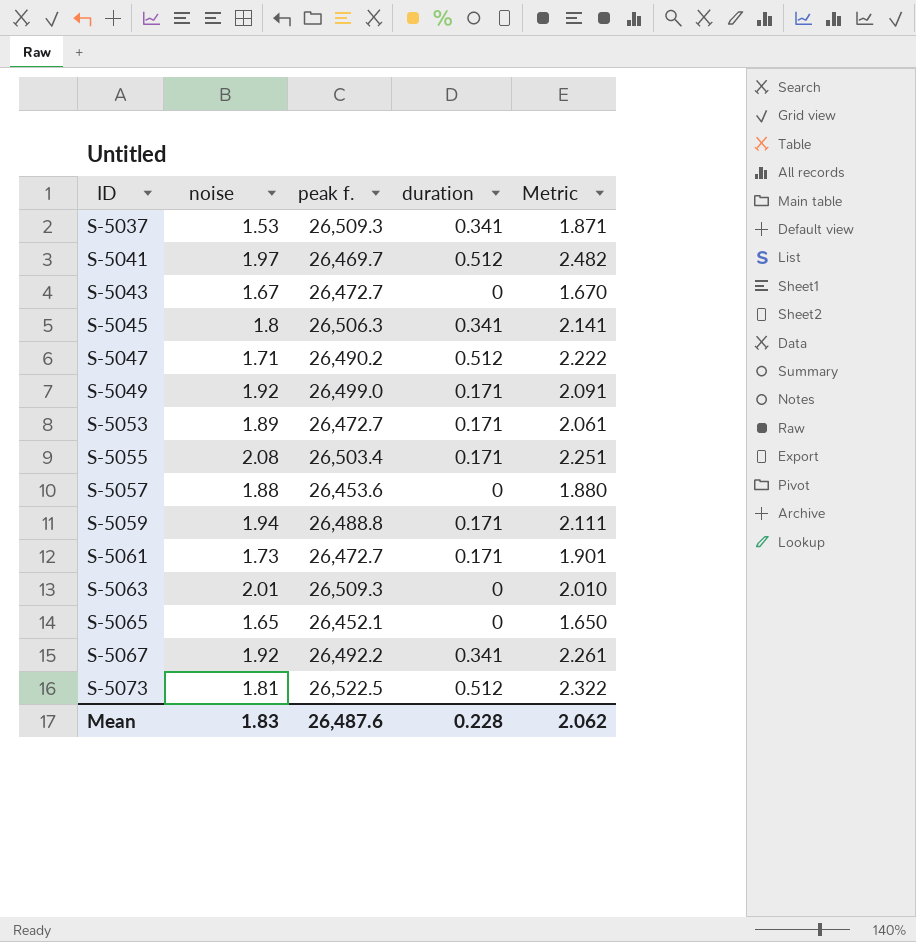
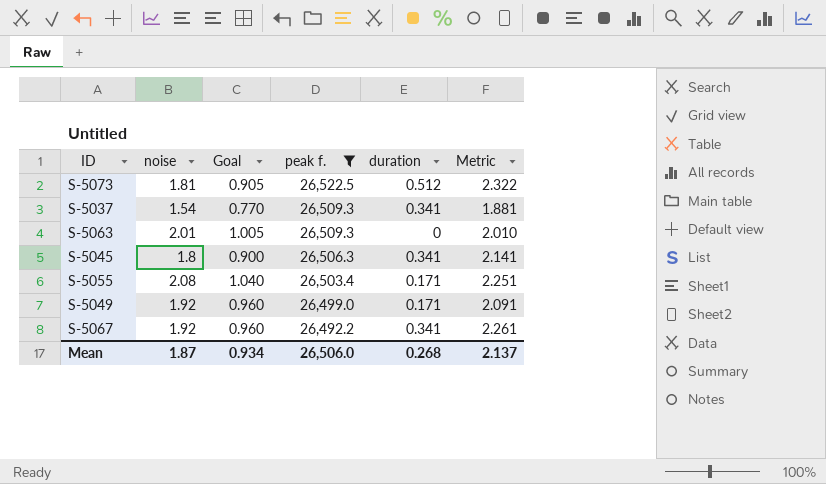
filter: none -> peak f. >= 26,492.2
row order: ID ascending -> peak f. descending
column Goal | formula: none -> [noise] * 0.5
S-5037 | noise: 1.53 -> 1.54
S-5037 | Metric: 1.871 -> 1.881
Mean | noise: 1.83 -> 1.87
Mean | peak f.: 26,487.6 -> 26,506.0
Mean | duration: 0.228 -> 0.268
Mean | Metric: 2.062 -> 2.137

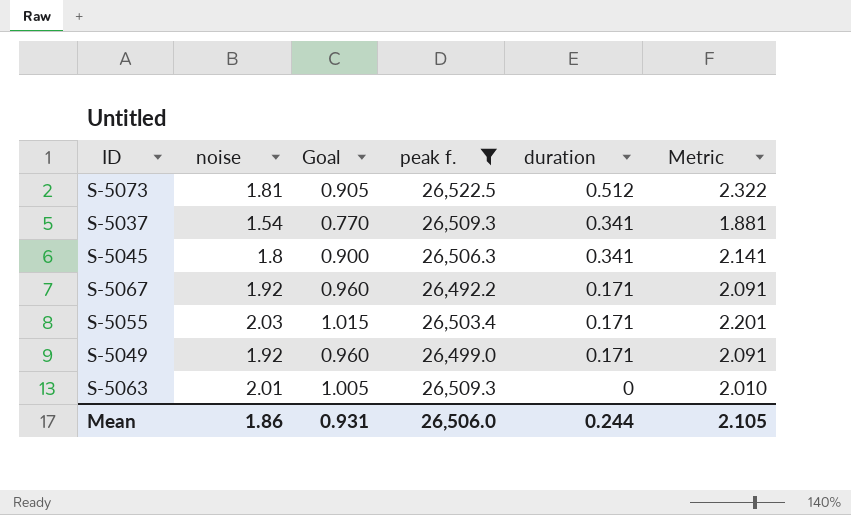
row order: peak f. descending -> duration descending
S-5067 | duration: 0.341 -> 0.171
S-5067 | Metric: 2.261 -> 2.091
S-5055 | noise: 2.08 -> 2.03
S-5055 | Goal: 1.040 -> 1.015
S-5055 | Metric: 2.251 -> 2.201
Mean | noise: 1.87 -> 1.86
Mean | Goal: 0.934 -> 0.931
Mean | duration: 0.268 -> 0.244
Mean | Metric: 2.137 -> 2.105

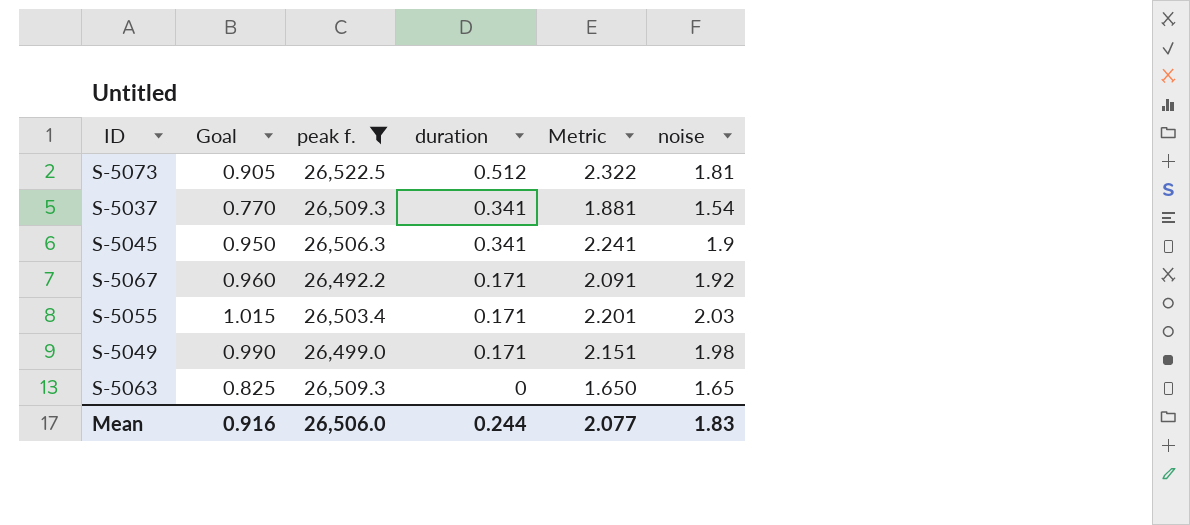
column noise | position: 2 -> 6
S-5045 | Goal: 0.900 -> 0.950
S-5045 | Metric: 2.141 -> 2.241
S-5045 | noise: 1.8 -> 1.9
S-5049 | Goal: 0.960 -> 0.990
S-5049 | Metric: 2.091 -> 2.151
S-5049 | noise: 1.92 -> 1.98
S-5063 | Goal: 1.005 -> 0.825
S-5063 | Metric: 2.010 -> 1.650
S-5063 | noise: 2.01 -> 1.65
Mean | Goal: 0.931 -> 0.916
Mean | Metric: 2.105 -> 2.077
Mean | noise: 1.86 -> 1.83

